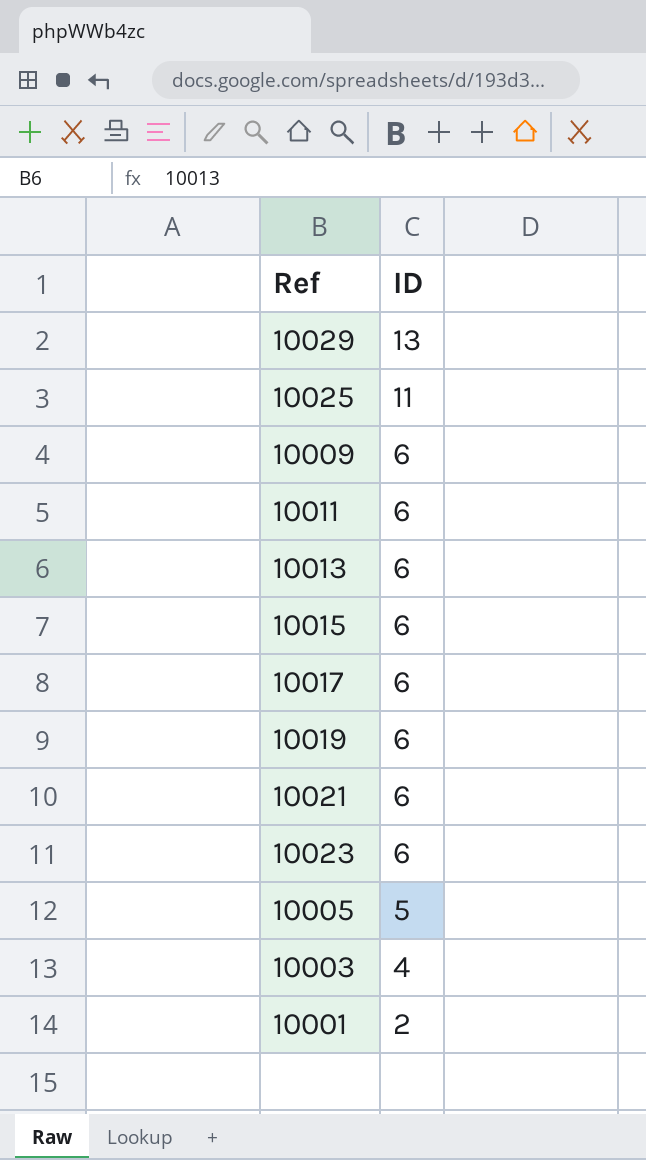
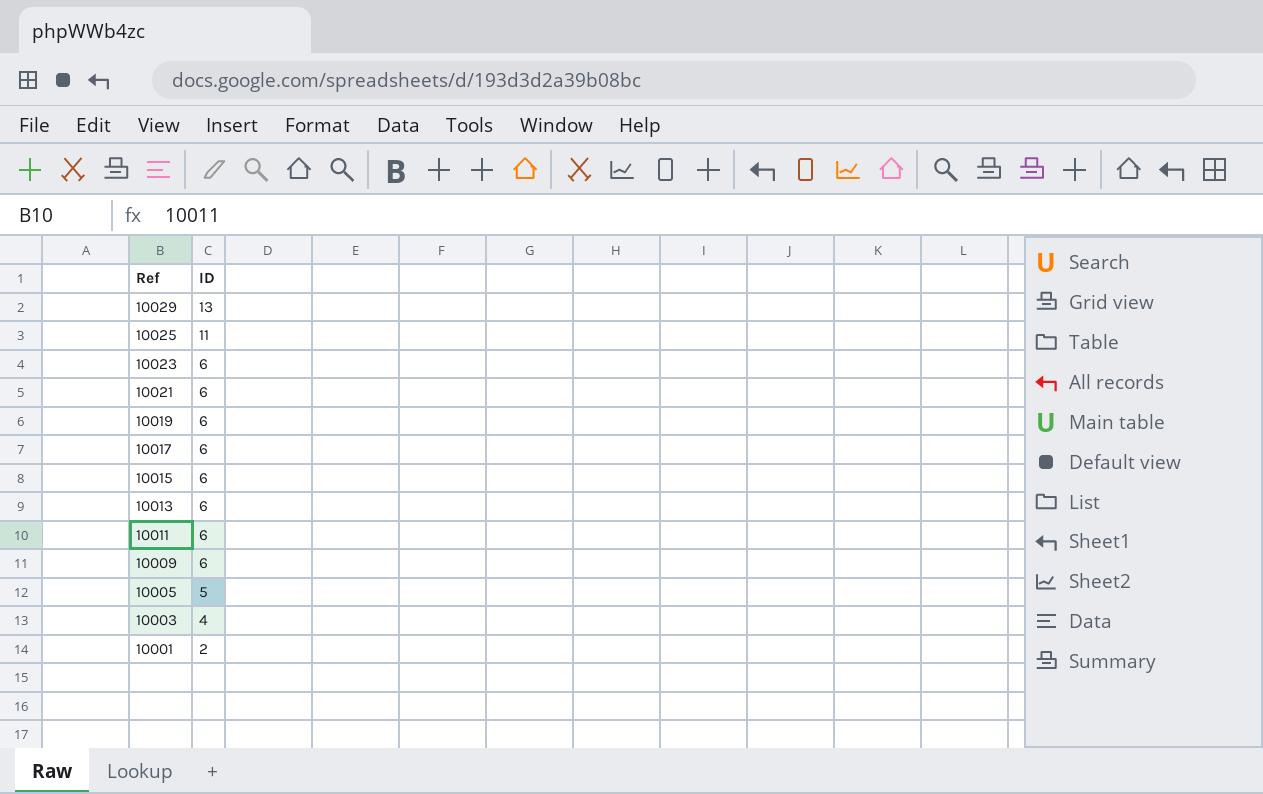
row order: ID descending -> Ref descending

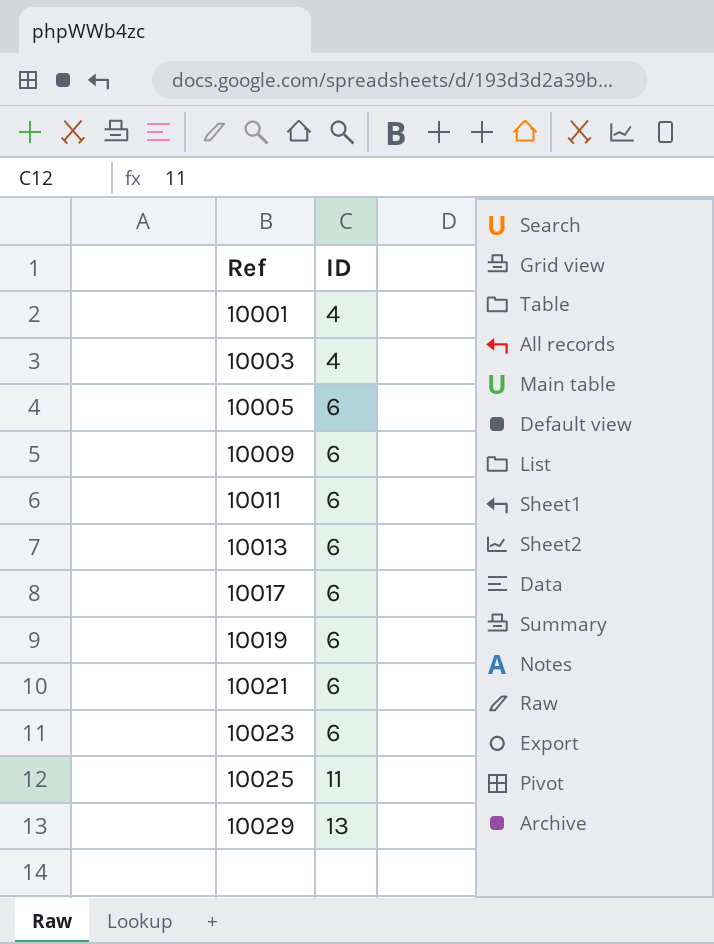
row order: Ref descending -> Ref ascending
row 10015: 6 -> none
10001 | ID: 2 -> 4
10005 | ID: 5 -> 6

